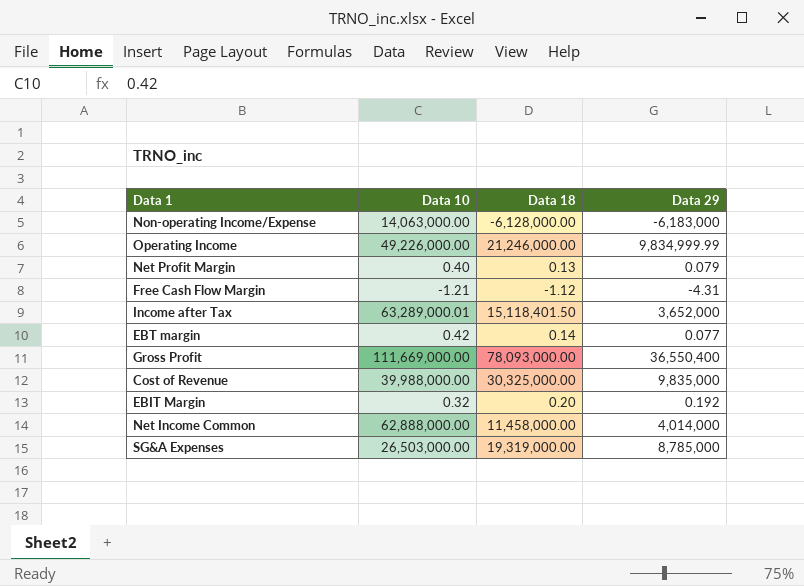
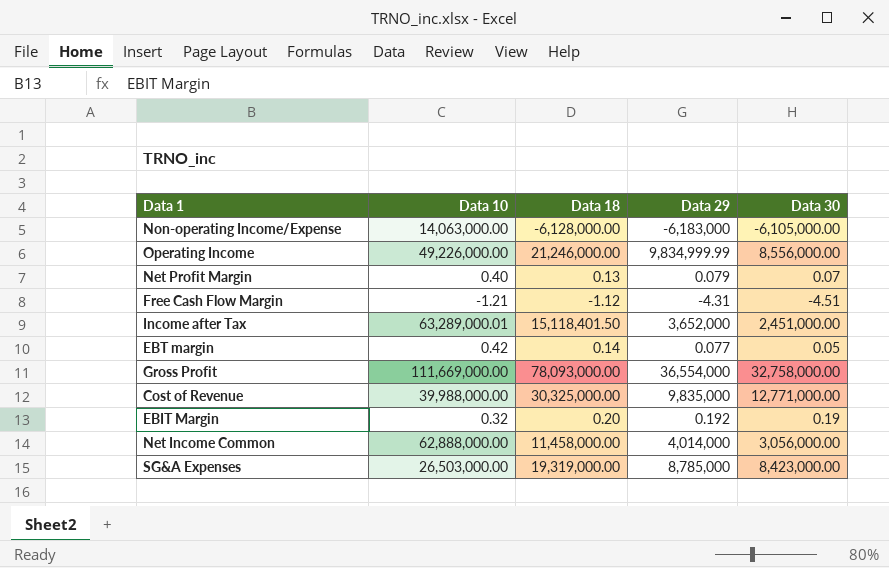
column Data 30 | position: none -> 5
Gross Profit | Data 29: 36,550,400 -> 36,554,000

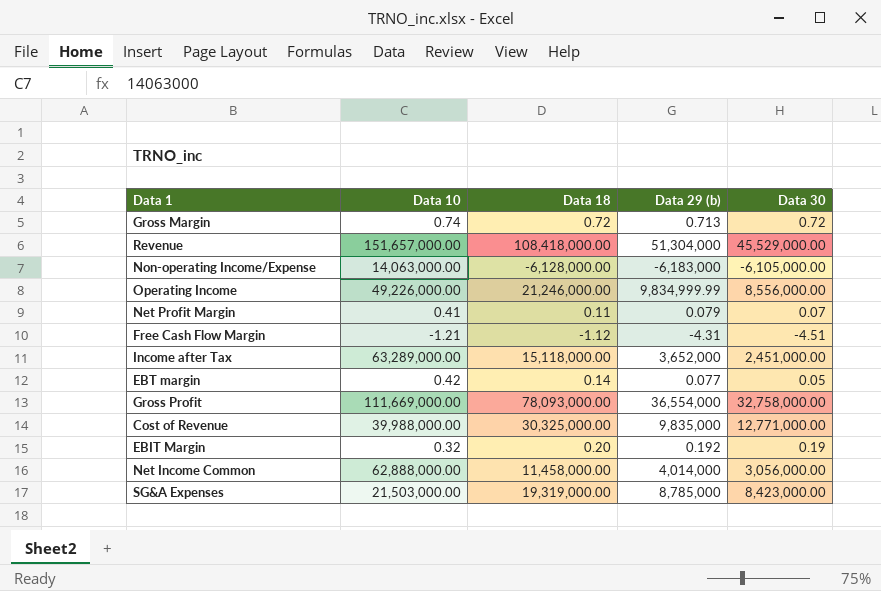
column name: Data 29 -> Data 29 (b)
row Gross Margin: none -> 0.74 | 0.72 | 0.713 | 0.72
row Revenue: none -> 151,657,000.00 | 108,418,000.00 | 51,304,000 | 45,529,000.00
Net Profit Margin | Data 10: 0.40 -> 0.41
Net Profit Margin | Data 18: 0.13 -> 0.11
Income after Tax | Data 10: 63,289,000.01 -> 63,289,000.00
Income after Tax | Data 18: 15,118,401.50 -> 15,118,000.00
SG&A Expenses | Data 10: 26,503,000.00 -> 21,503,000.00

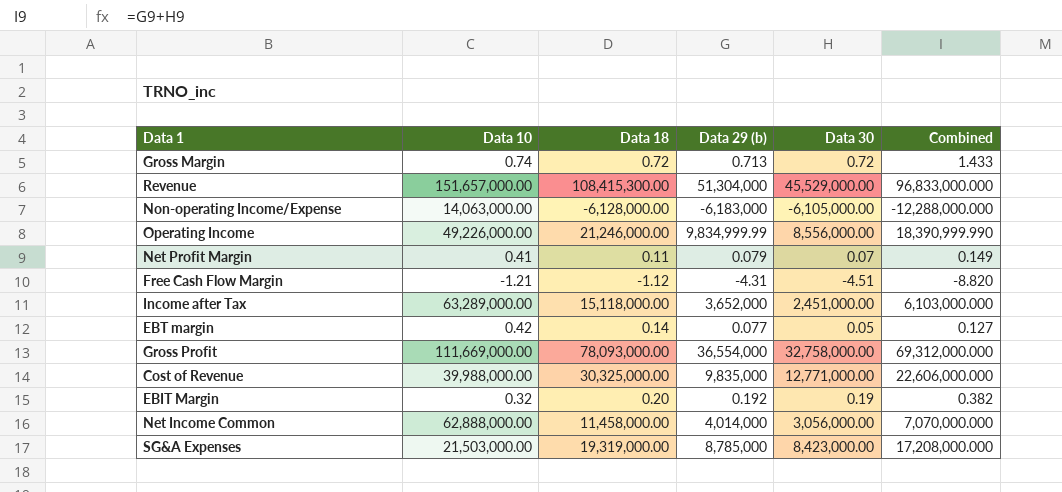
column Combined | formula: none -> [Data 29 (b)] + [Data 30]
Revenue | Data 18: 108,418,000.00 -> 108,415,300.00

